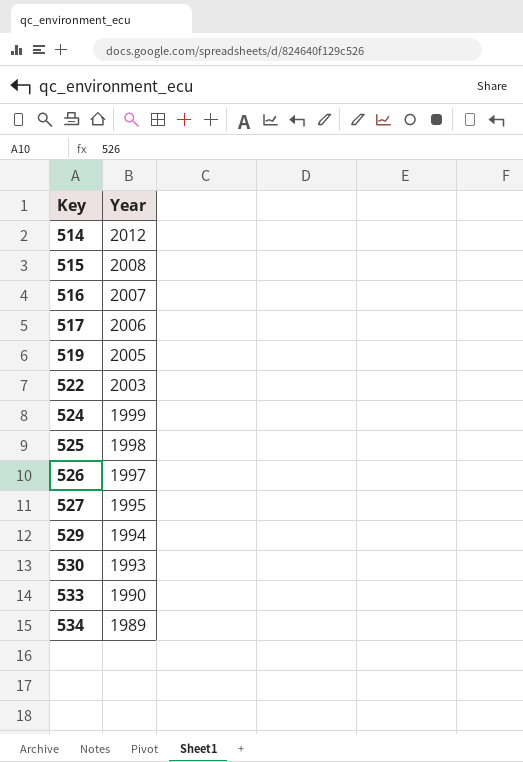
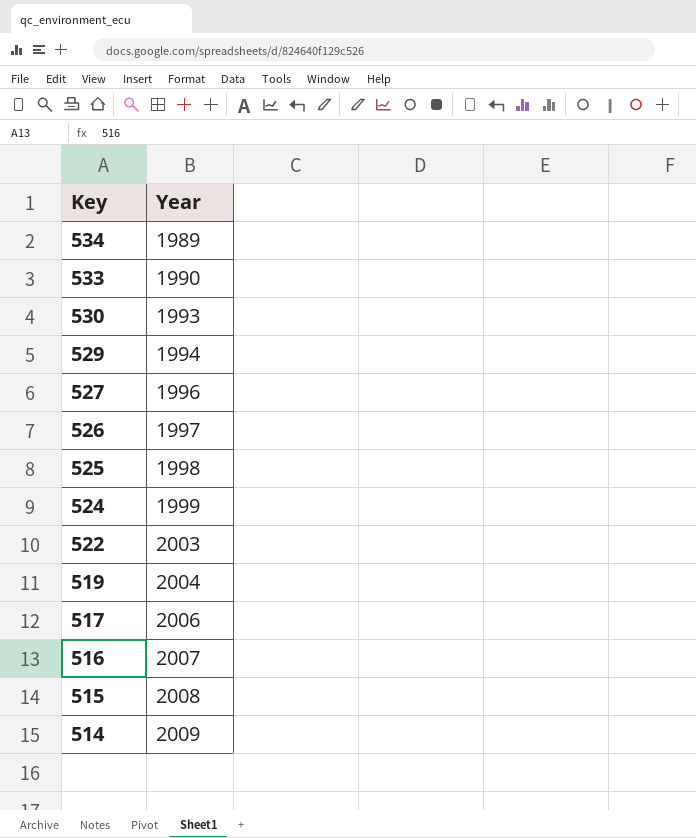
row order: Key ascending -> Key descending
527 | Year: 1995 -> 1996
519 | Year: 2005 -> 2004
514 | Year: 2012 -> 2009

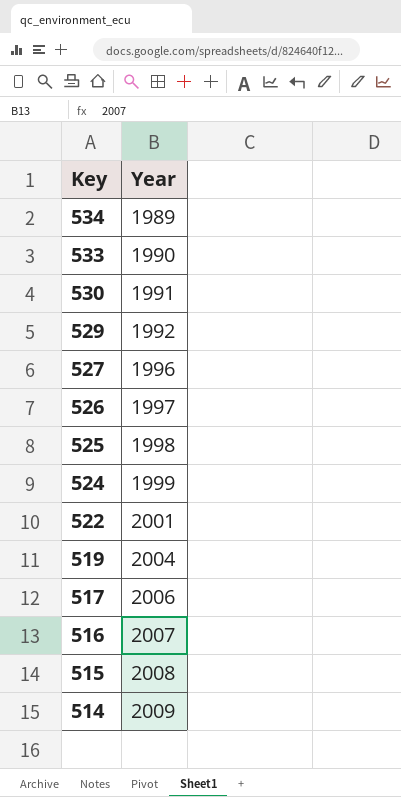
530 | Year: 1993 -> 1991
529 | Year: 1994 -> 1992
522 | Year: 2003 -> 2001

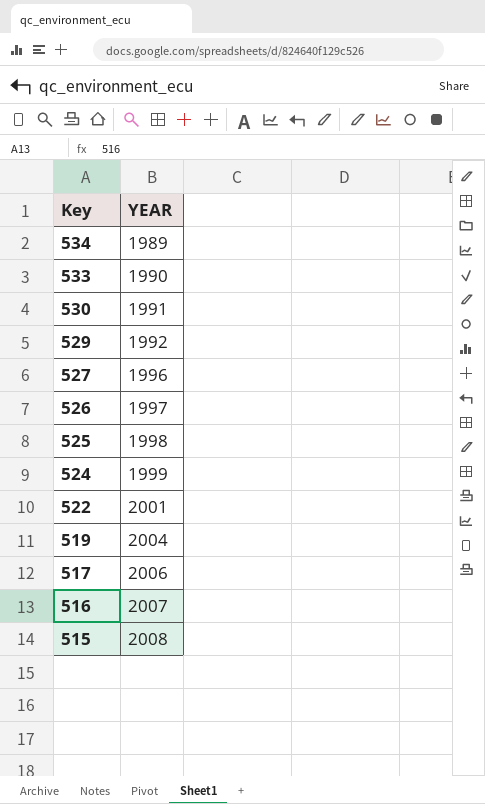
column name: Year -> YEAR
row 514: 2009 -> none

